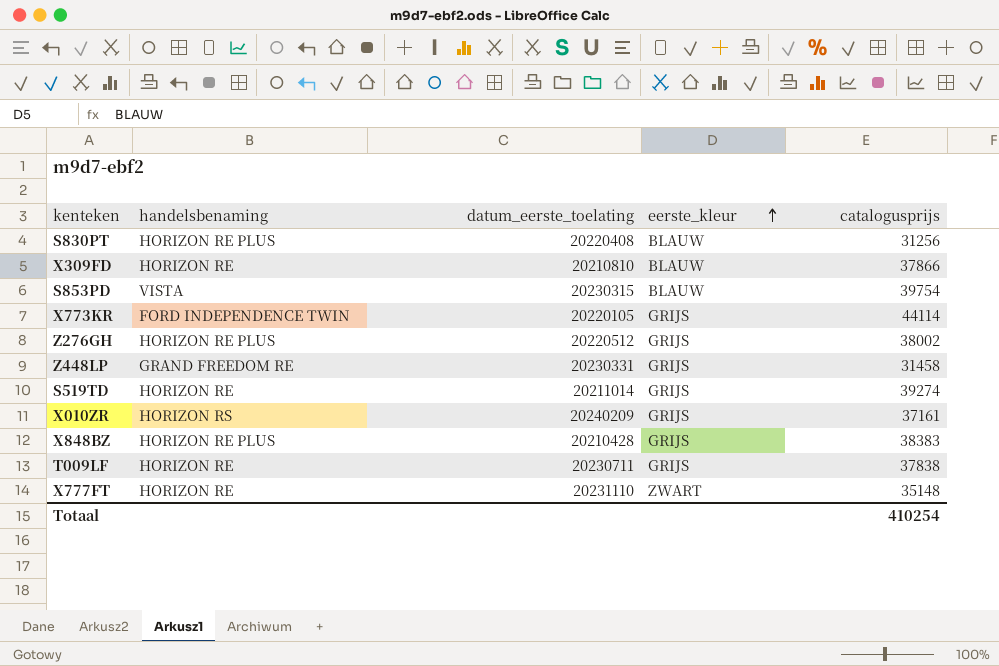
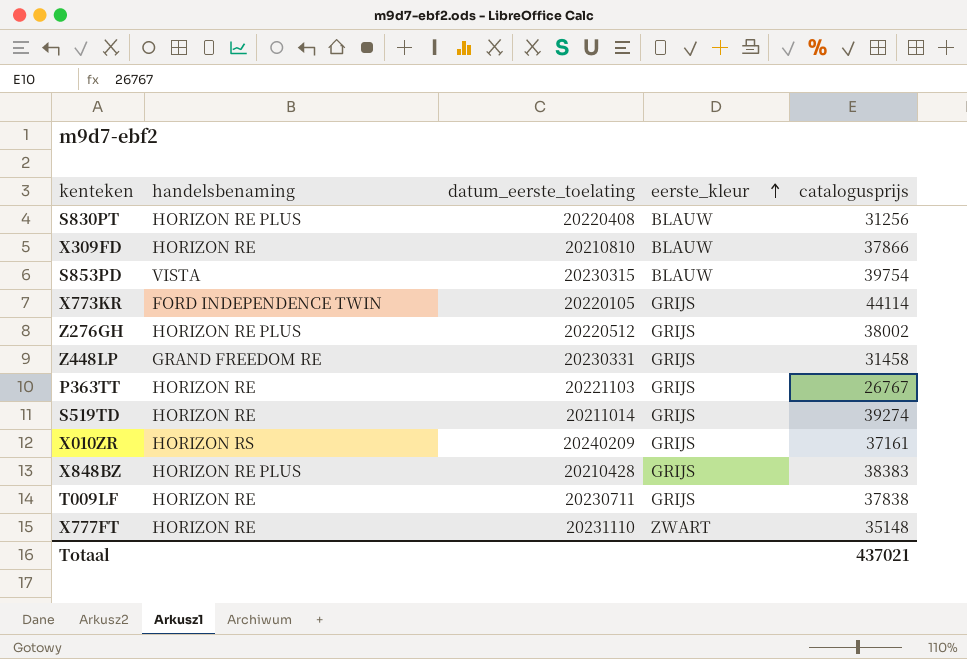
row P363TT: none -> HORIZON RE | 20221103 | GRIJS | 26767
Totaal | catalogusprijs: 410254 -> 437021

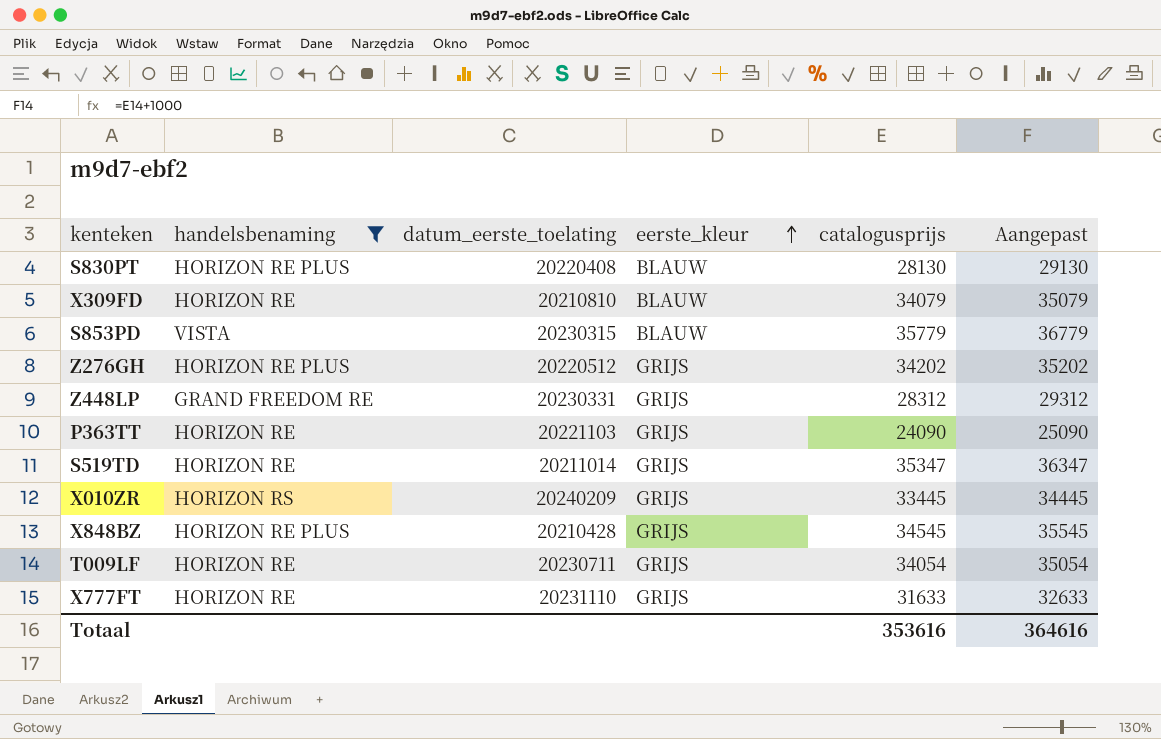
filter: none -> handelsbenaming != FORD INDEPENDENCE TWIN
column Aangepast | formula: none -> [catalogusprijs] + 1000
S830PT | catalogusprijs: 31256 -> 28130
X309FD | catalogusprijs: 37866 -> 34079
S853PD | catalogusprijs: 39754 -> 35779
Z276GH | catalogusprijs: 38002 -> 34202
Z448LP | catalogusprijs: 31458 -> 28312
P363TT | catalogusprijs: 26767 -> 24090
S519TD | catalogusprijs: 39274 -> 35347
X010ZR | catalogusprijs: 37161 -> 33445
X848BZ | catalogusprijs: 38383 -> 34545
T009LF | catalogusprijs: 37838 -> 34054
X777FT | eerste_kleur: ZWART -> GRIJS
X777FT | catalogusprijs: 35148 -> 31633
Totaal | catalogusprijs: 437021 -> 353616

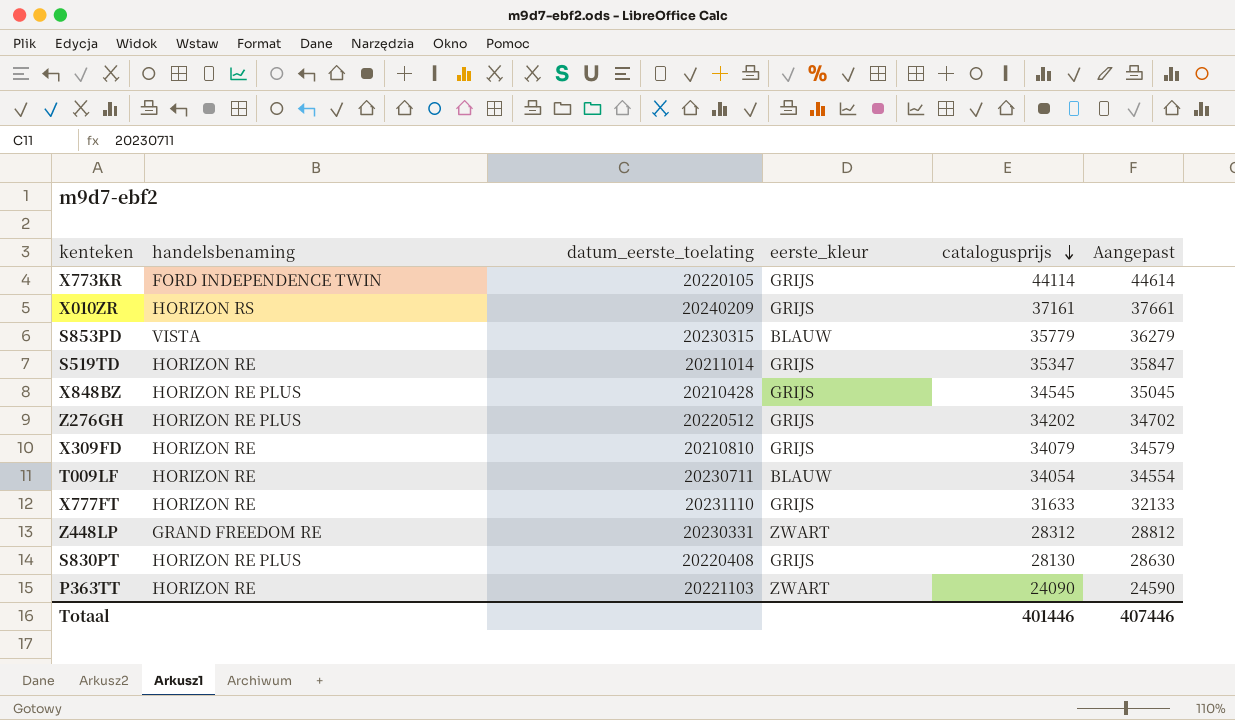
filter: handelsbenaming != FORD INDEPENDENCE TWIN -> none
row order: eerste_kleur ascending -> catalogusprijs descending
column Aangepast | formula: [catalogusprijs] + 1000 -> [catalogusprijs] + 500
X010ZR | catalogusprijs: 33445 -> 37161
X309FD | eerste_kleur: BLAUW -> GRIJS
T009LF | eerste_kleur: GRIJS -> BLAUW
Z448LP | eerste_kleur: GRIJS -> ZWART
S830PT | eerste_kleur: BLAUW -> GRIJS
P363TT | eerste_kleur: GRIJS -> ZWART
Totaal | catalogusprijs: 353616 -> 401446
Totaal | Aangepast: 364616 -> 407446

